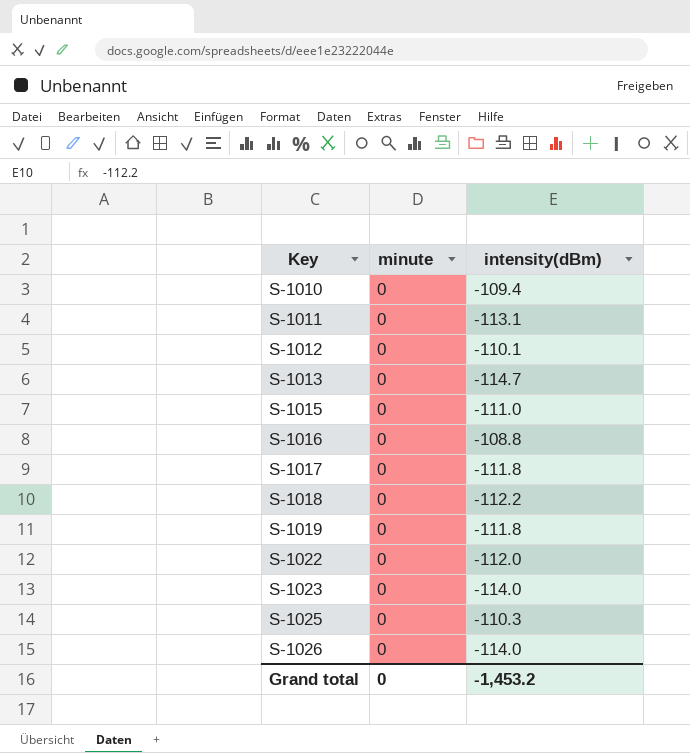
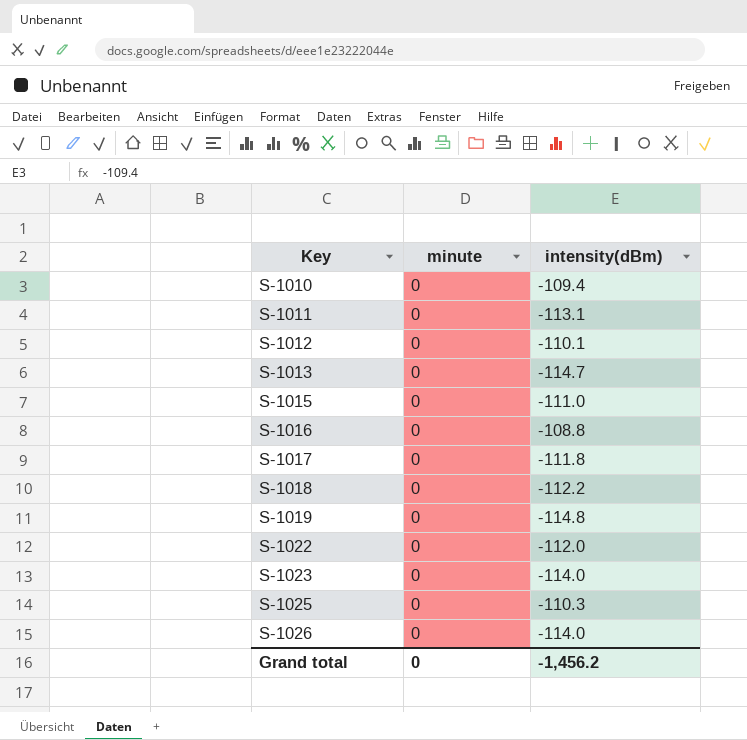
S-1019 | intensity(dBm): -111.8 -> -114.8
Grand total | intensity(dBm): -1,453.2 -> -1,456.2

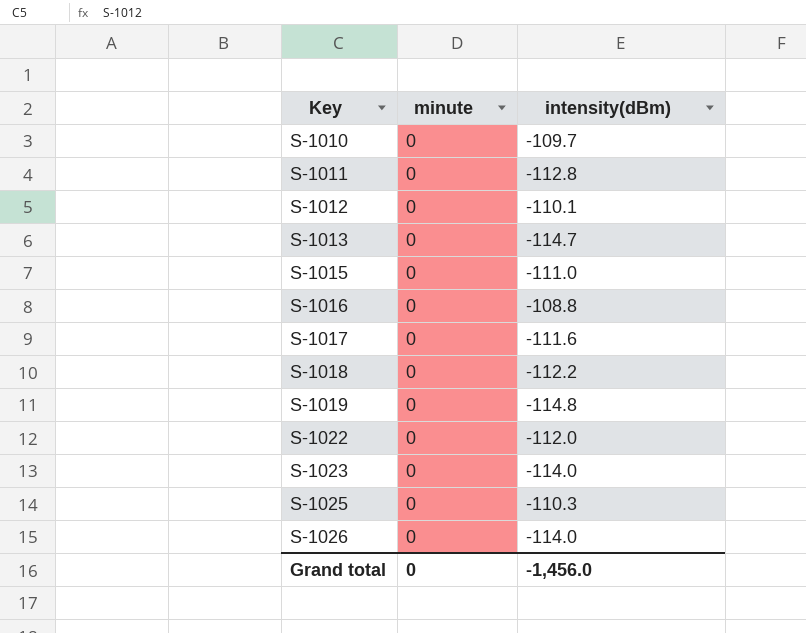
S-1010 | intensity(dBm): -109.4 -> -109.7
S-1011 | intensity(dBm): -113.1 -> -112.8
S-1017 | intensity(dBm): -111.8 -> -111.6
Grand total | intensity(dBm): -1,456.2 -> -1,456.0

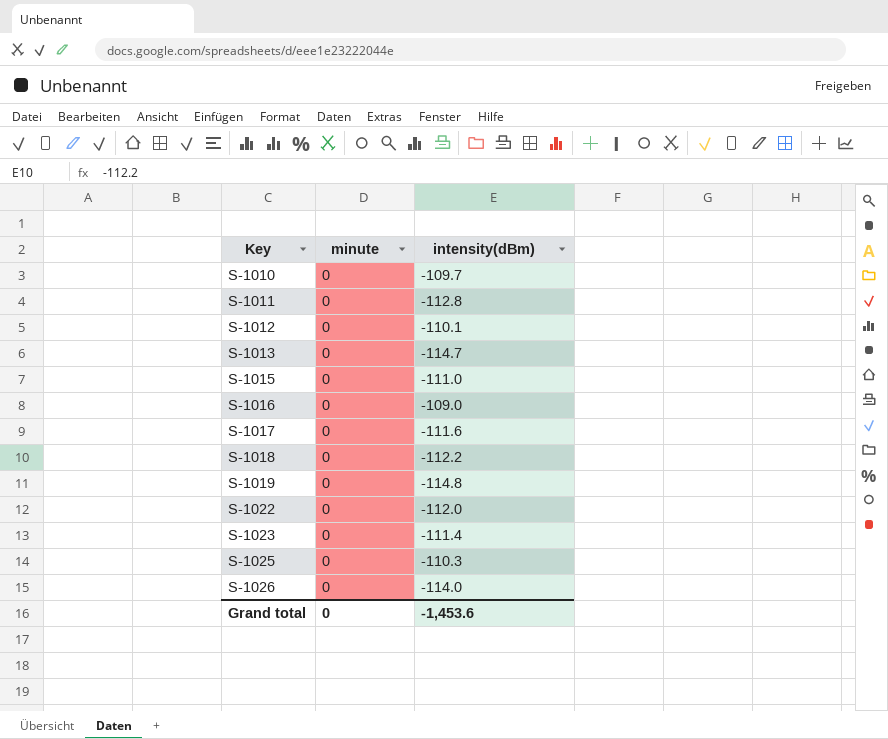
S-1016 | intensity(dBm): -108.8 -> -109.0
S-1023 | intensity(dBm): -114.0 -> -111.4
Grand total | intensity(dBm): -1,456.0 -> -1,453.6

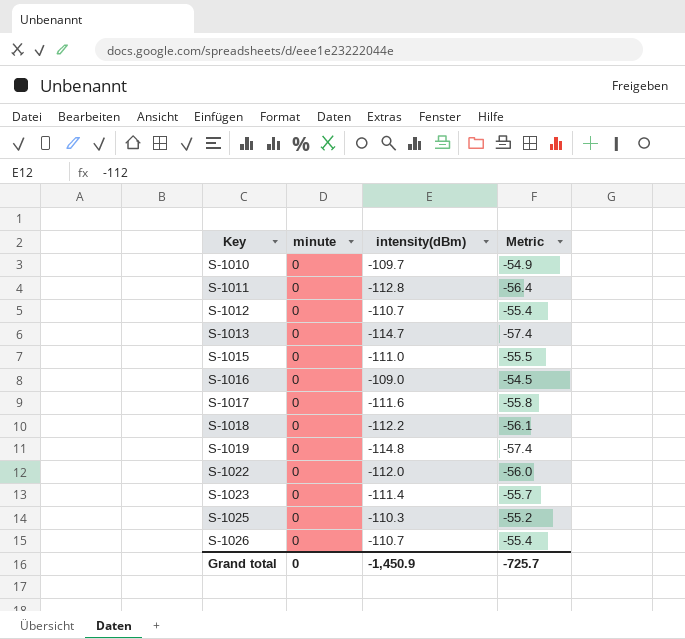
column Metric | formula: none -> [intensity(dBm)] * 0.5
S-1012 | intensity(dBm): -110.1 -> -110.7
S-1026 | intensity(dBm): -114.0 -> -110.7
Grand total | intensity(dBm): -1,453.6 -> -1,450.9

